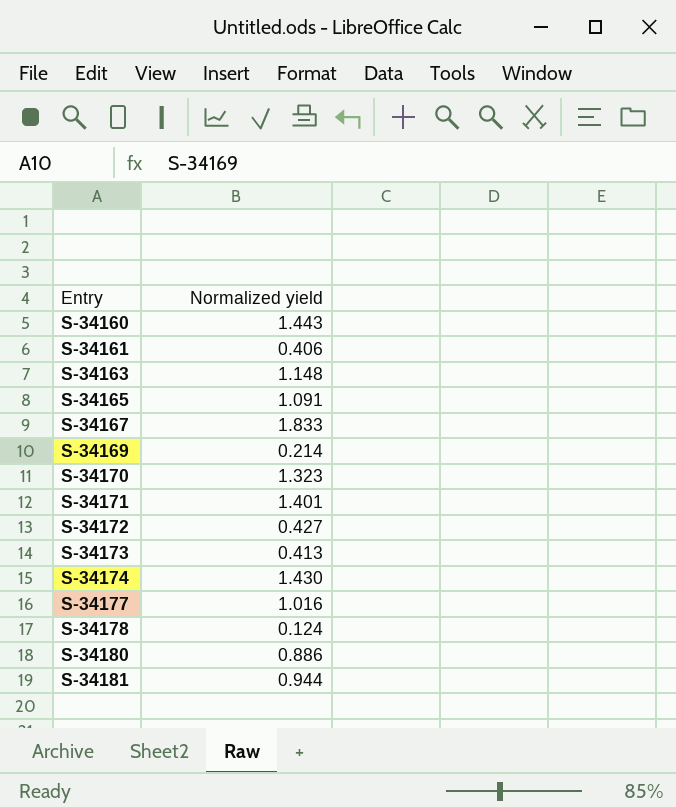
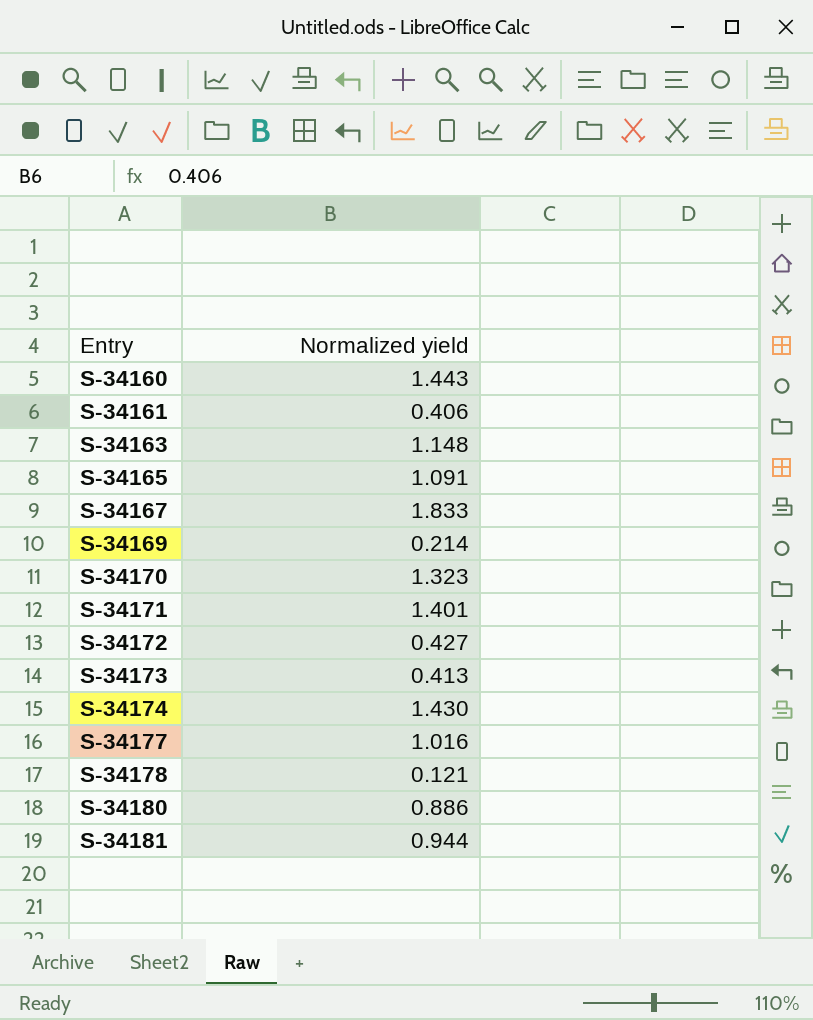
S-34178 | Normalized yield: 0.124 -> 0.121

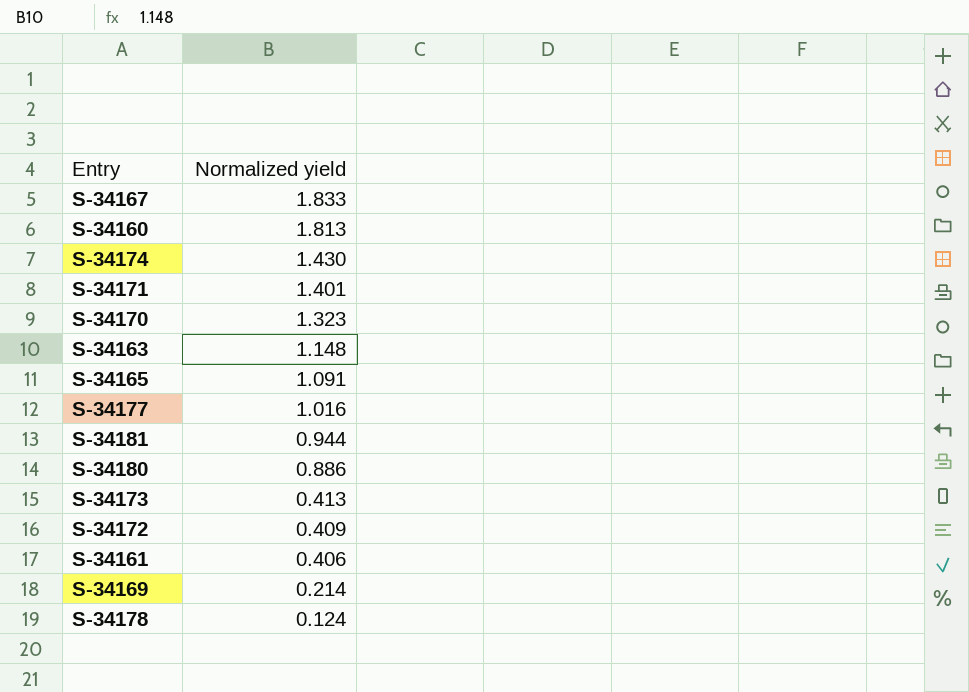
row order: Entry ascending -> Normalized yield descending
S-34160 | Normalized yield: 1.443 -> 1.813
S-34172 | Normalized yield: 0.427 -> 0.409
S-34178 | Normalized yield: 0.121 -> 0.124

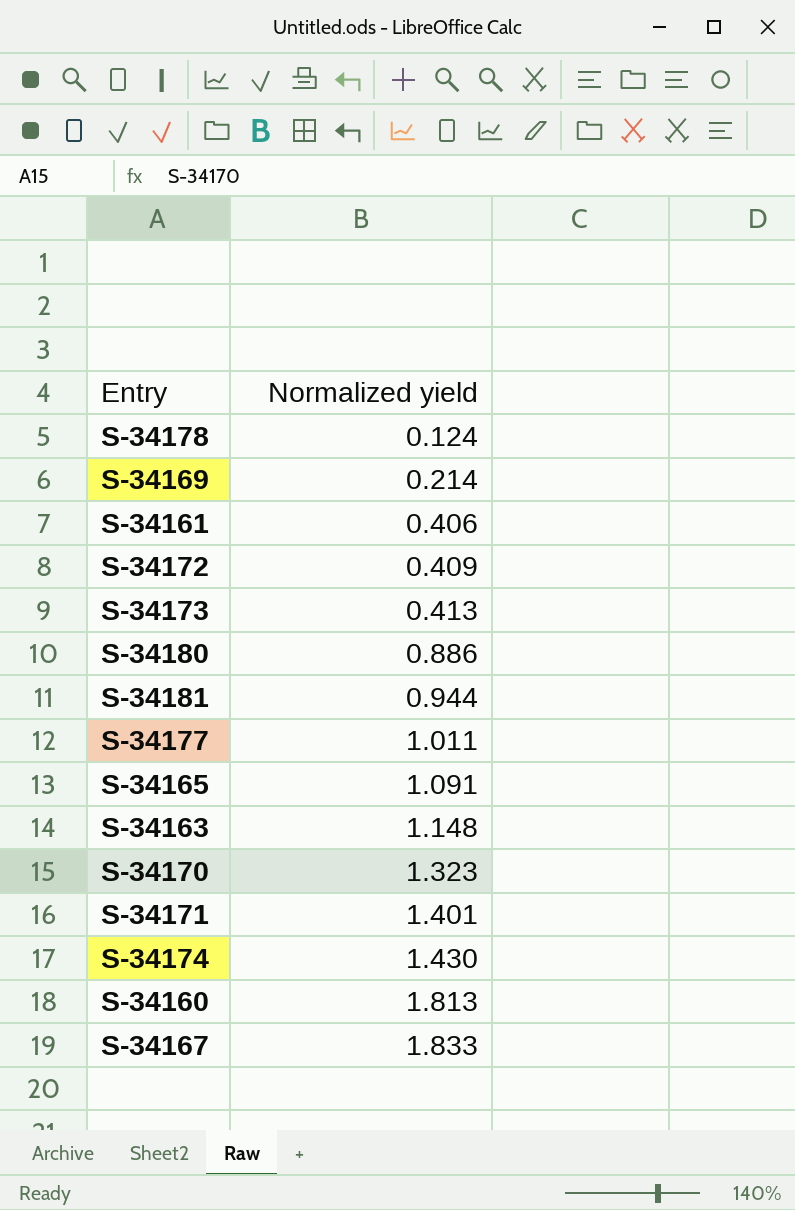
row order: Normalized yield descending -> Normalized yield ascending
S-34177 | Normalized yield: 1.016 -> 1.011

